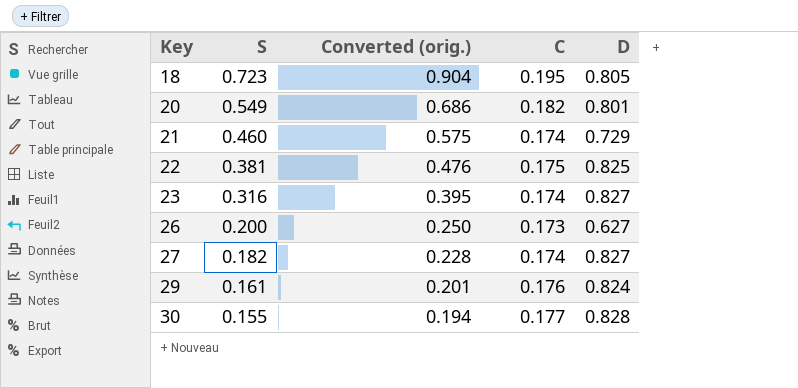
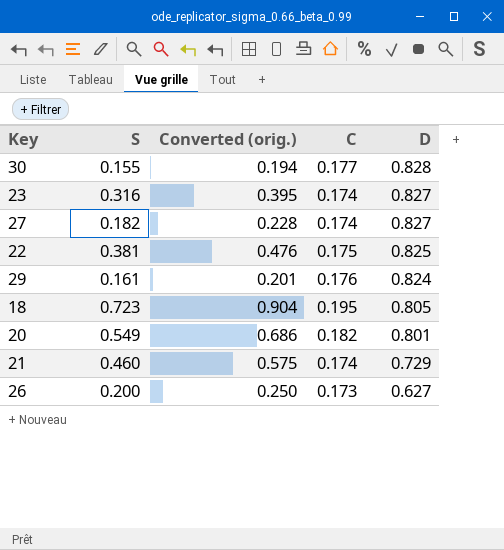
row order: Key ascending -> D descending

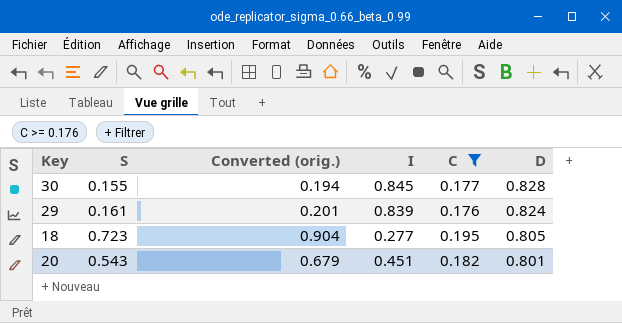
filter: none -> C >= 0.176
column I | position: none -> 4
20 | S: 0.549 -> 0.543
20 | Converted (orig.): 0.686 -> 0.679

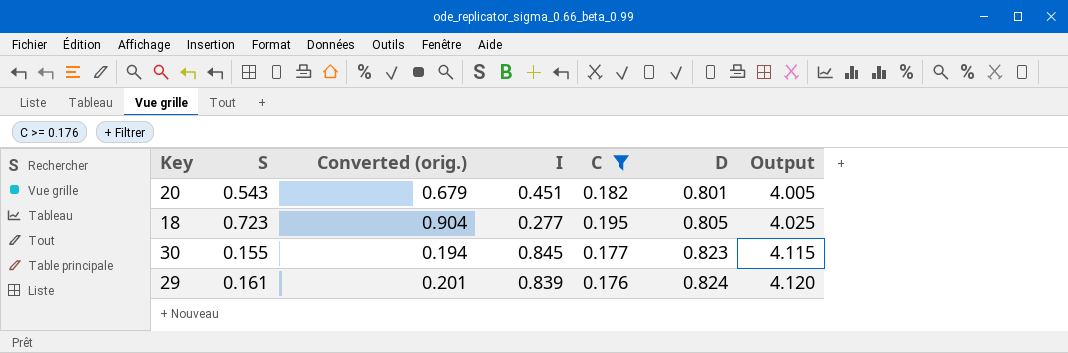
row order: D descending -> D ascending
column Output | formula: none -> [D] * 5
30 | D: 0.828 -> 0.823

